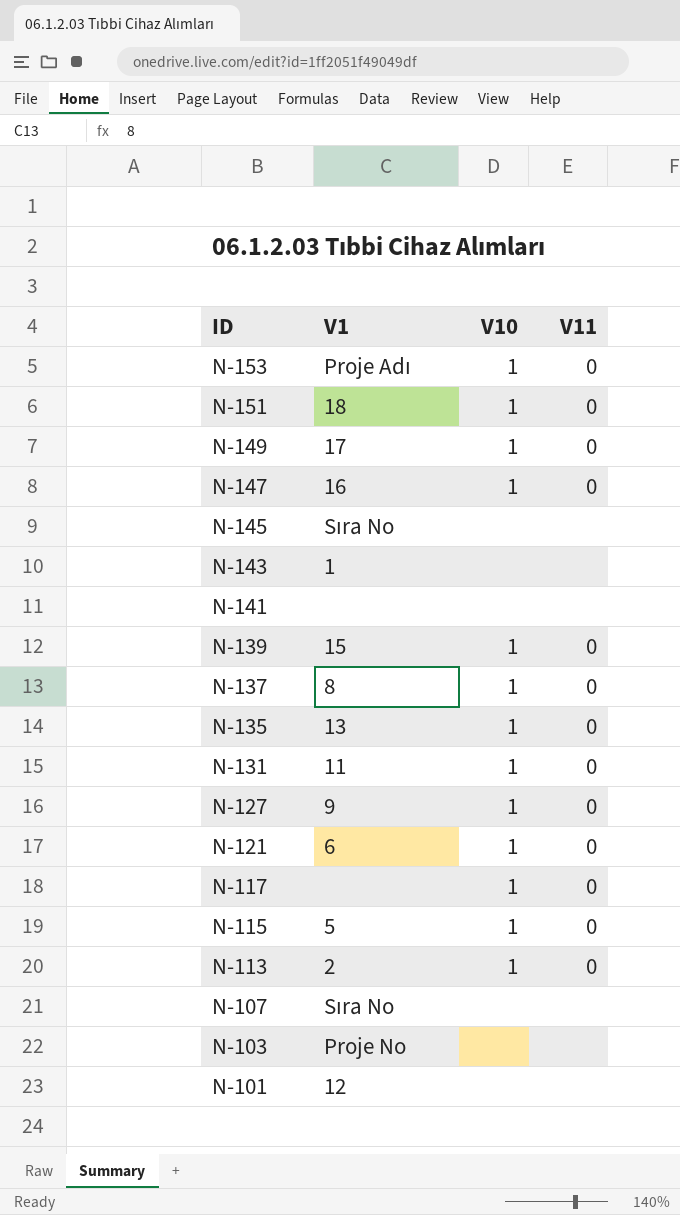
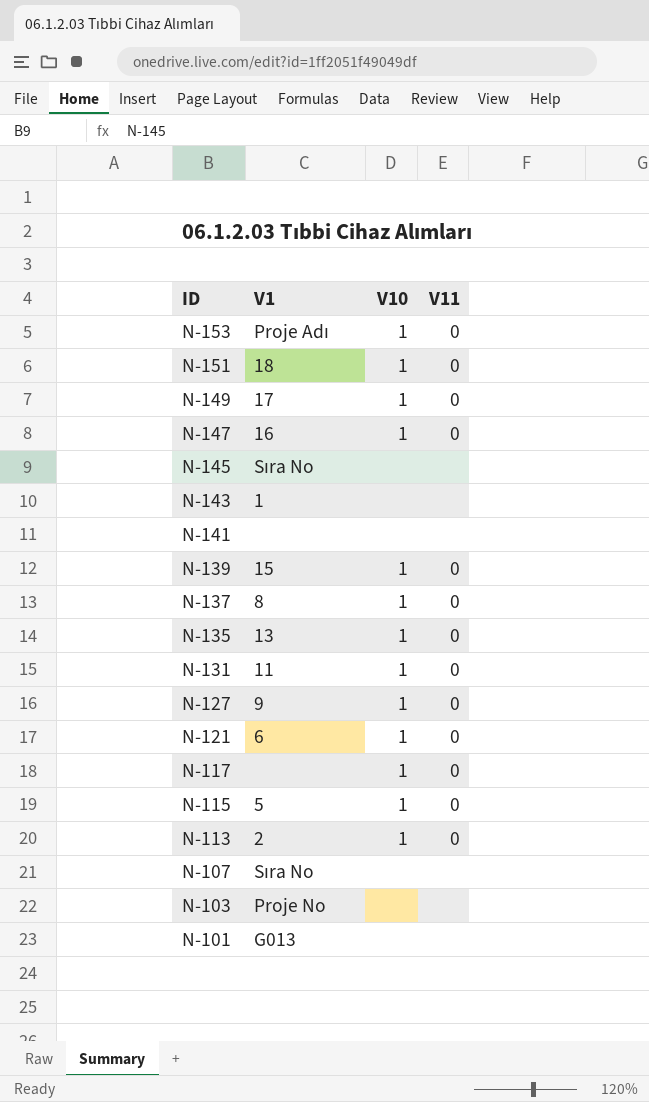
N-101 | V1: 12 -> G013

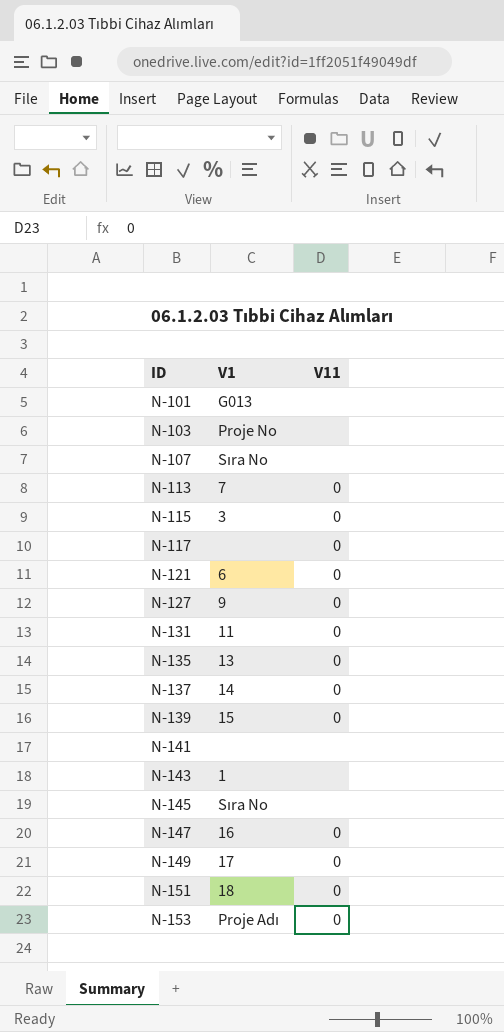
row order: ID descending -> ID ascending
column V10 | position: 3 -> none
N-113 | V1: 2 -> 7
N-115 | V1: 5 -> 3
N-137 | V1: 8 -> 14

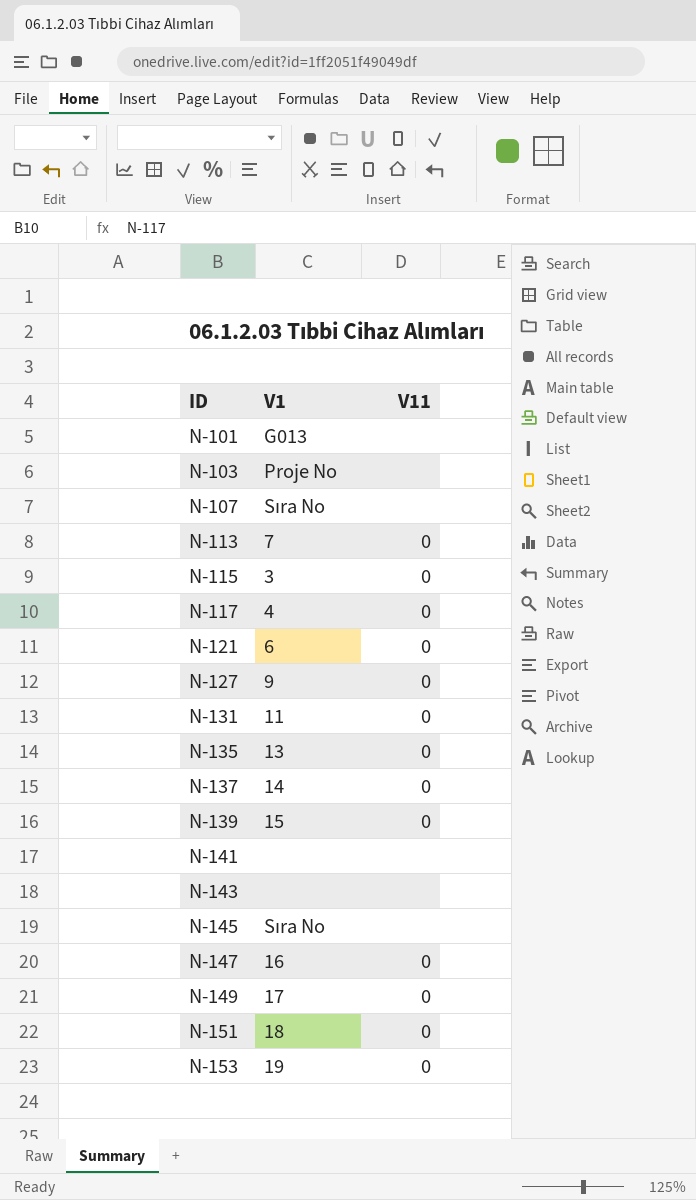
N-117 | V1: none -> 4
N-143 | V1: 1 -> none
N-153 | V1: Proje Adı -> 19

